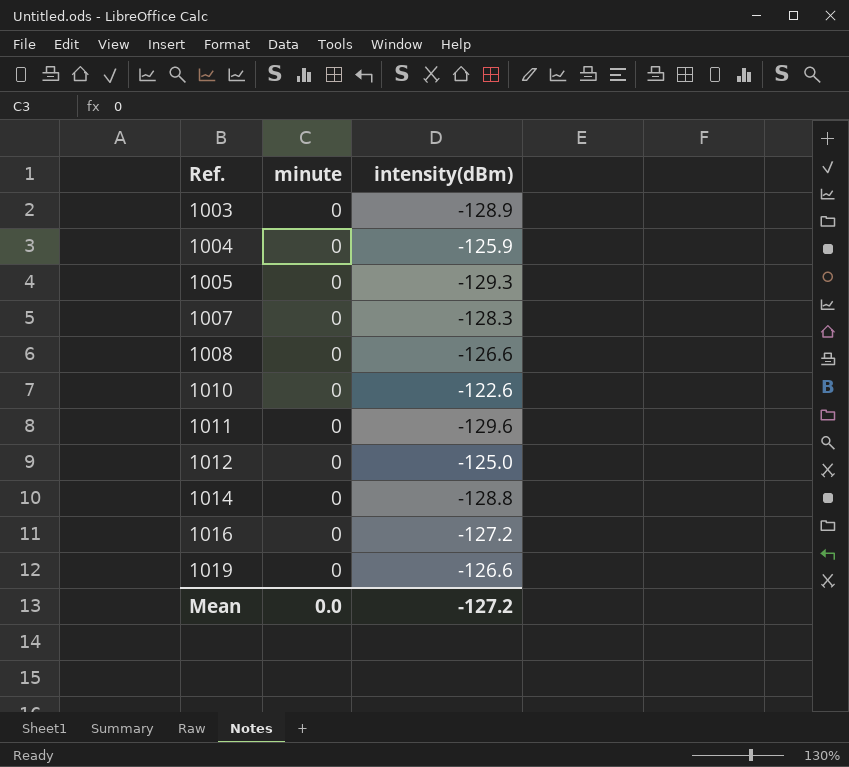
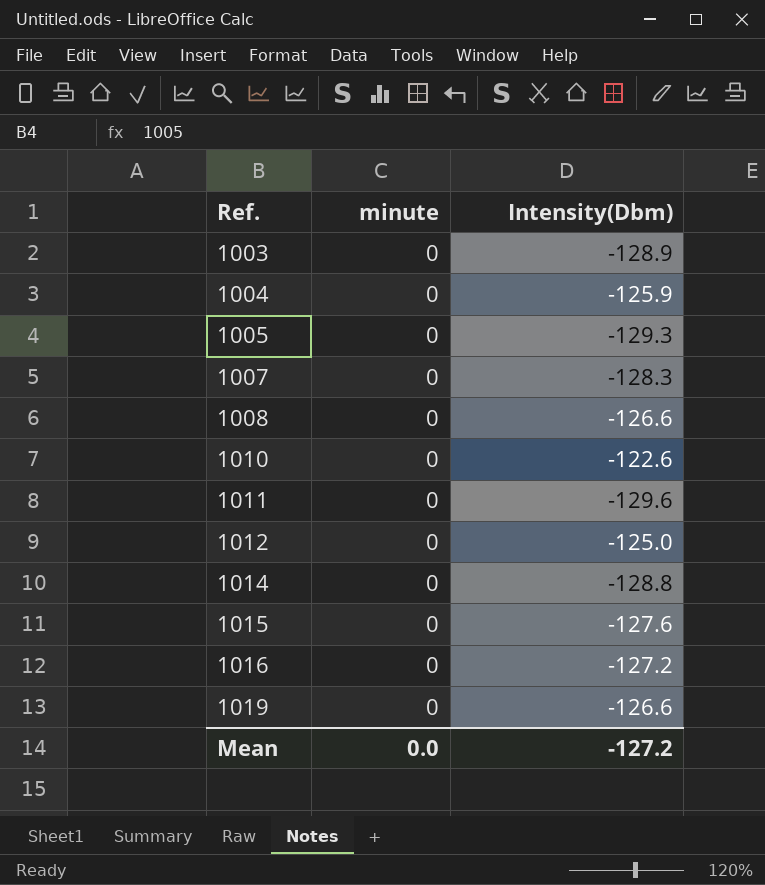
column name: intensity(dBm) -> Intensity(Dbm)
row 1015: none -> 0 | -127.6

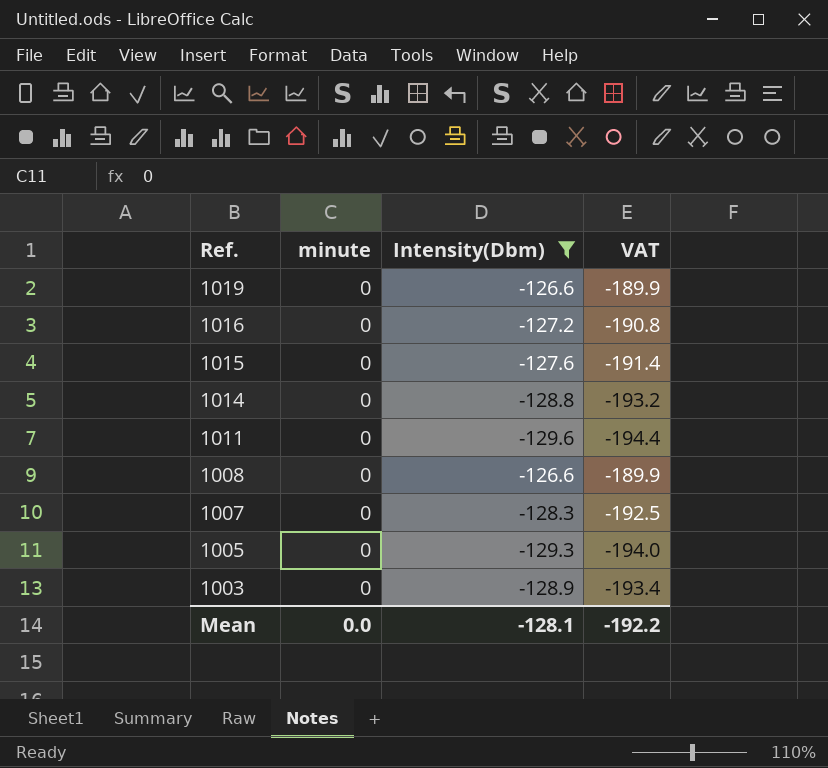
filter: none -> Intensity(Dbm) <= -126.6
row order: Ref. ascending -> Ref. descending
column VAT | formula: none -> [Intensity(Dbm)] * 1.5
Mean | Intensity(Dbm): -127.2 -> -128.1

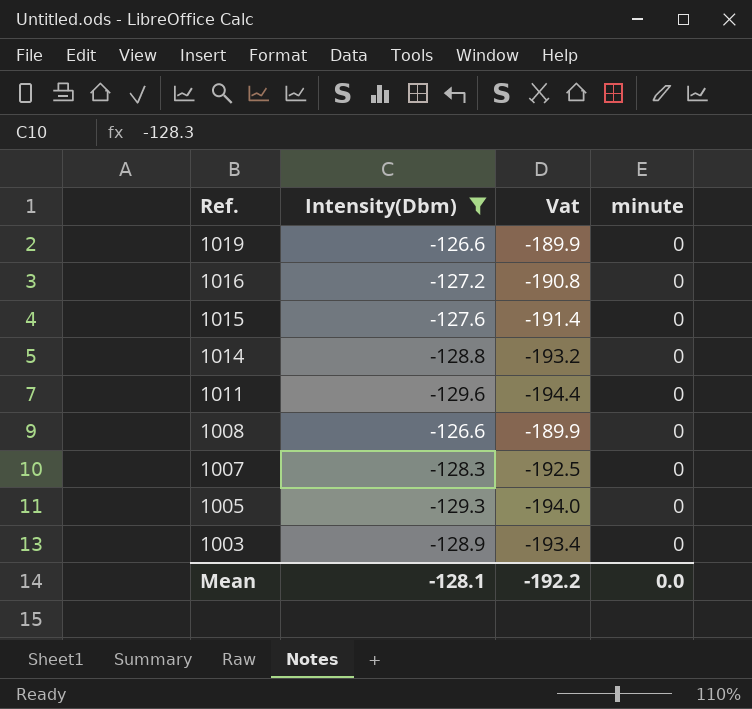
column name: VAT -> Vat
column minute | position: 2 -> 4

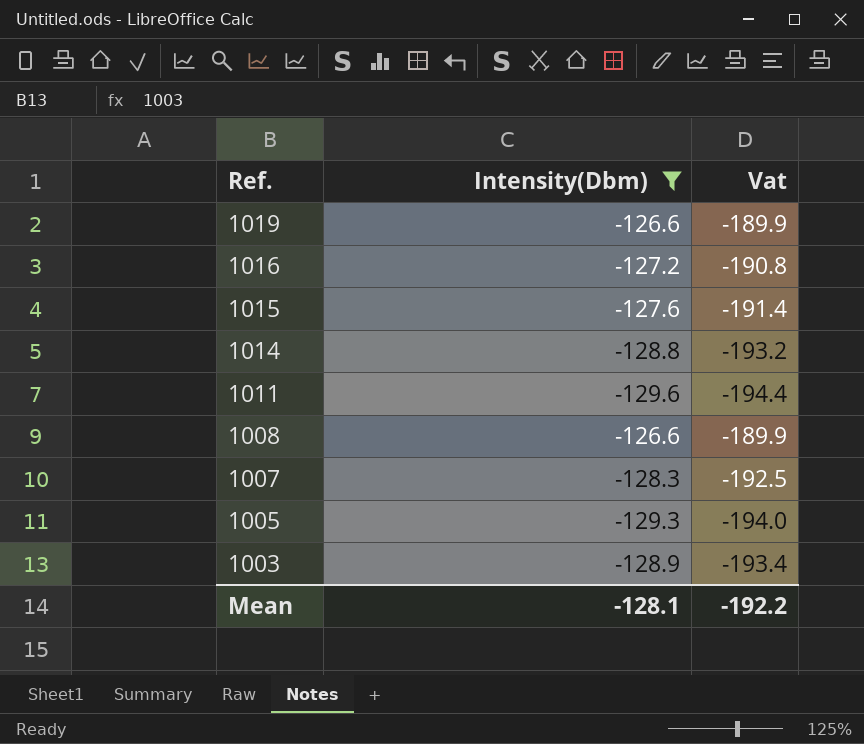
column minute | position: 4 -> none

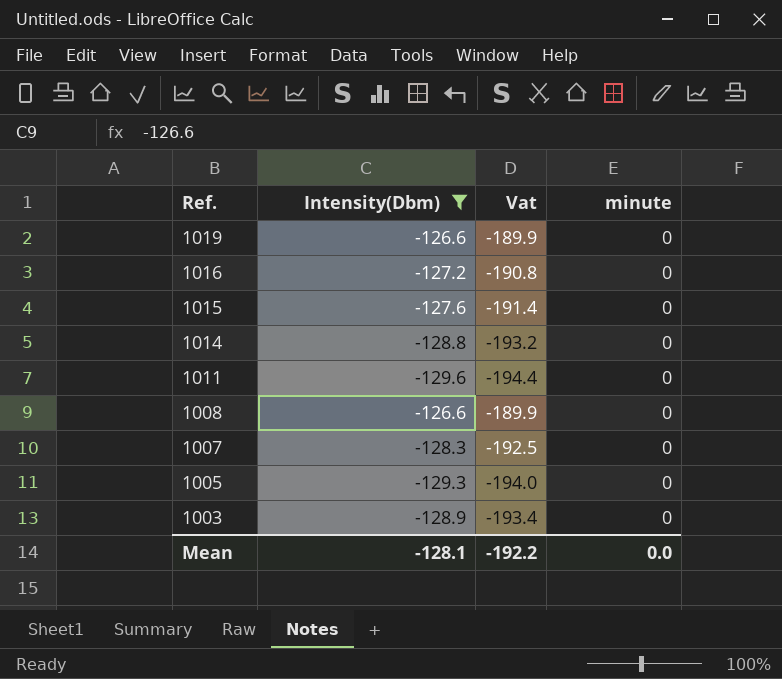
column minute | position: none -> 4

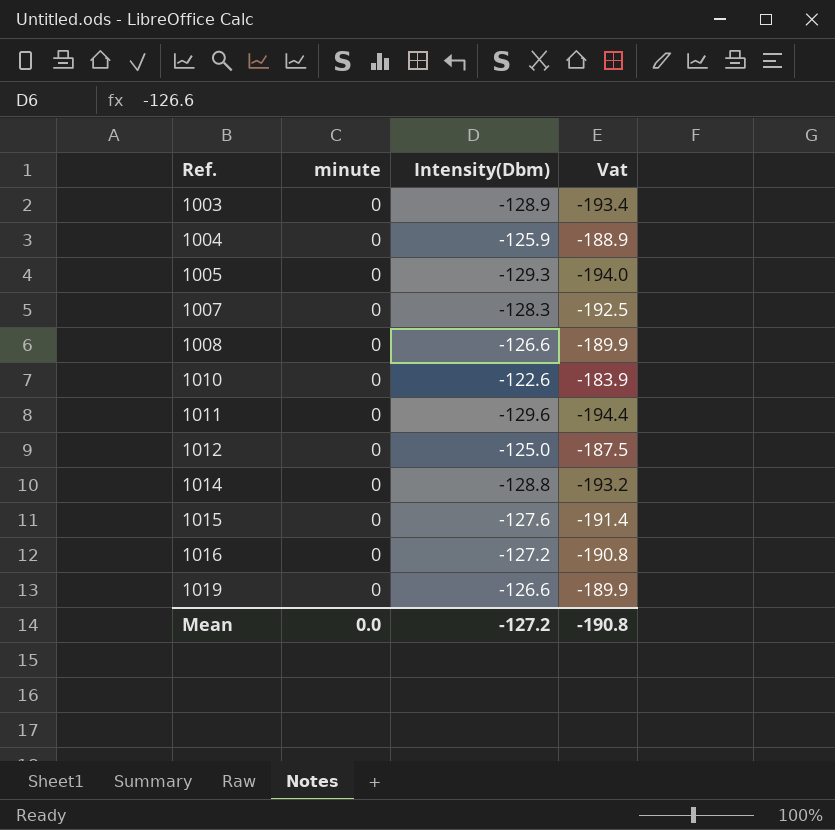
filter: Intensity(Dbm) <= -126.6 -> none
row order: Ref. descending -> Ref. ascending
column minute | position: 4 -> 2
Mean | Intensity(Dbm): -128.1 -> -127.2
Mean | Vat: -192.2 -> -190.8

